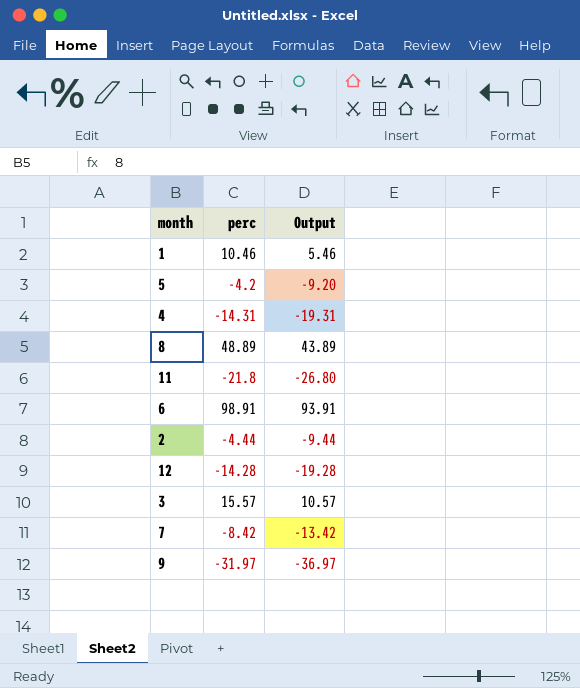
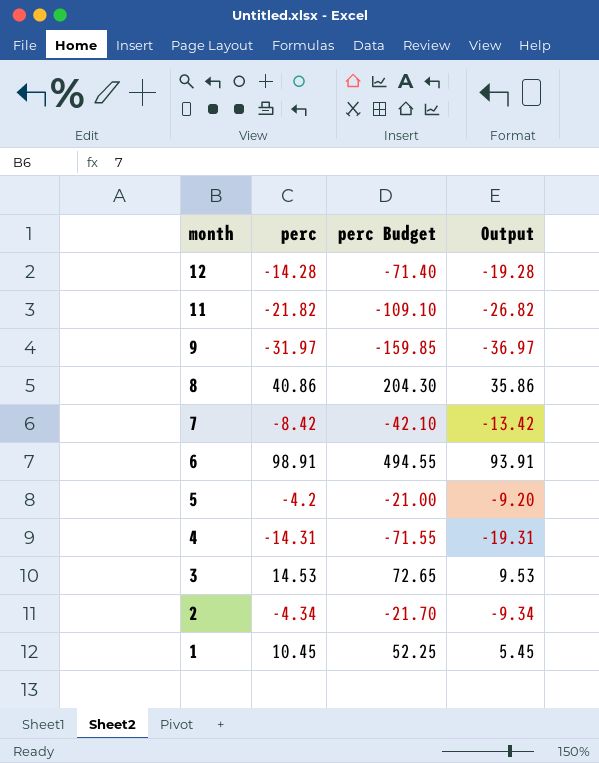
row order: none -> month descending
column perc Budget | formula: none -> [perc] * 5
11 | perc: -21.8 -> -21.82
11 | Output: -26.80 -> -26.82
8 | perc: 48.89 -> 40.86
8 | Output: 43.89 -> 35.86
3 | perc: 15.57 -> 14.53
3 | Output: 10.57 -> 9.53
2 | perc: -4.44 -> -4.34
2 | Output: -9.44 -> -9.34
1 | perc: 10.46 -> 10.45
1 | Output: 5.46 -> 5.45

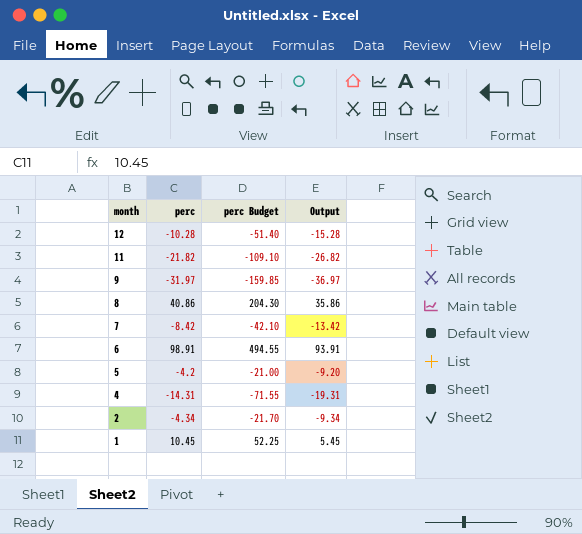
row 3: 14.53 | 72.65 | 9.53 -> none
12 | perc: -14.28 -> -10.28
12 | perc Budget: -71.40 -> -51.40
12 | Output: -19.28 -> -15.28

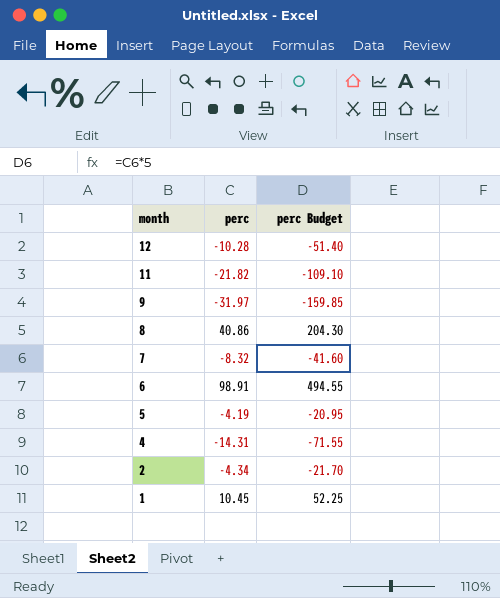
column Output | formula: [perc] - 5 -> none
7 | perc: -8.42 -> -8.32
7 | perc Budget: -42.10 -> -41.60
5 | perc: -4.2 -> -4.19
5 | perc Budget: -21.00 -> -20.95

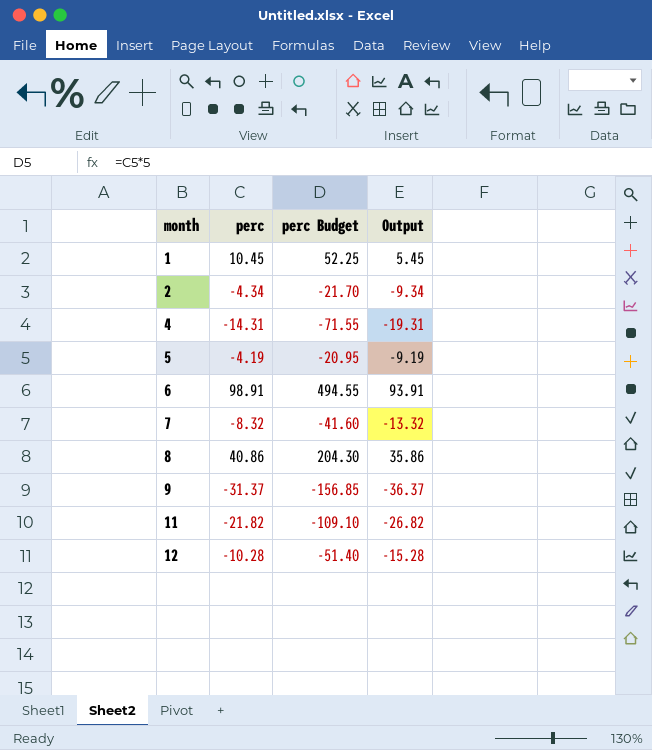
row order: month descending -> month ascending
column Output | formula: none -> [perc] - 5
9 | perc: -31.97 -> -31.37
9 | perc Budget: -159.85 -> -156.85

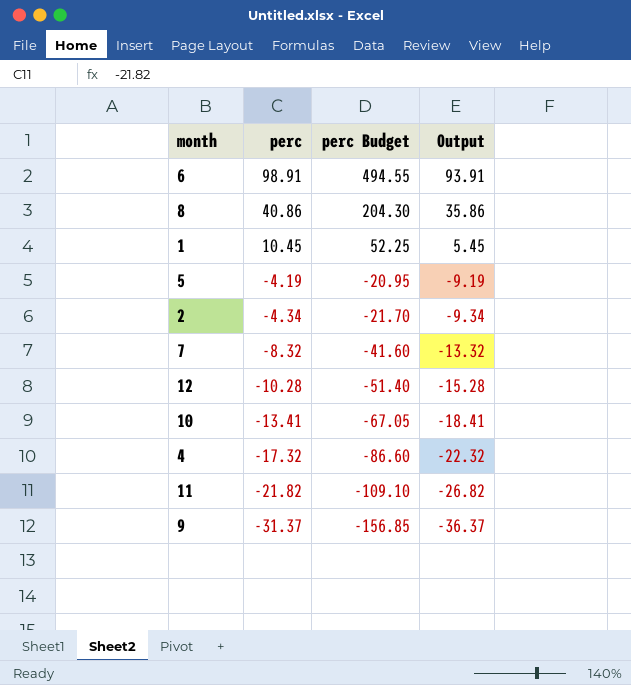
row order: month ascending -> perc descending
row 10: none -> -13.41 | -67.05 | -18.41
4 | perc: -14.31 -> -17.32
4 | perc Budget: -71.55 -> -86.60
4 | Output: -19.31 -> -22.32

